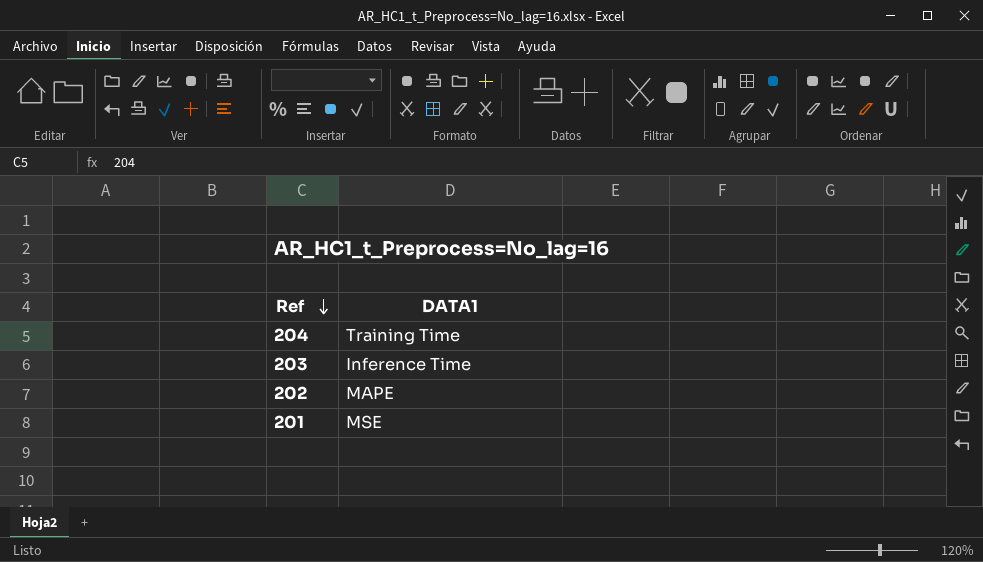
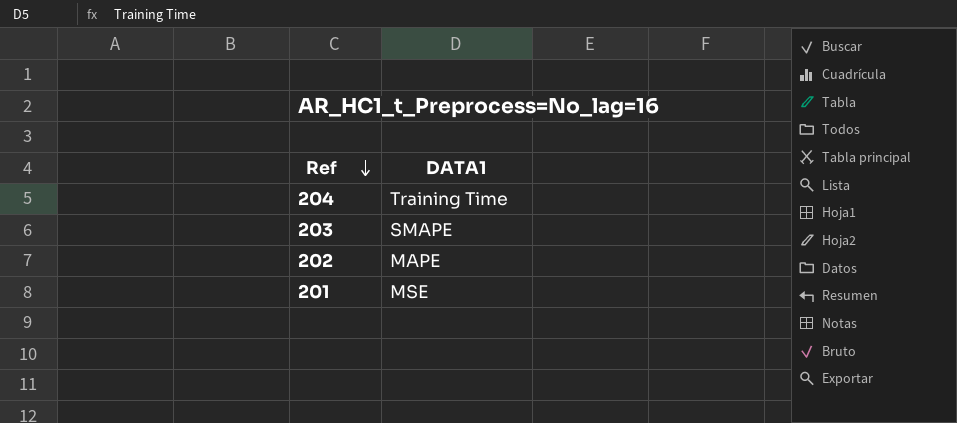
203 | DATA1: Inference Time -> SMAPE

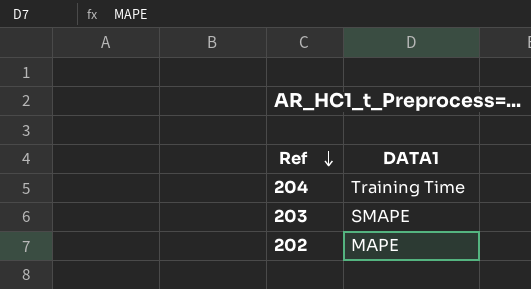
row 201: MSE -> none

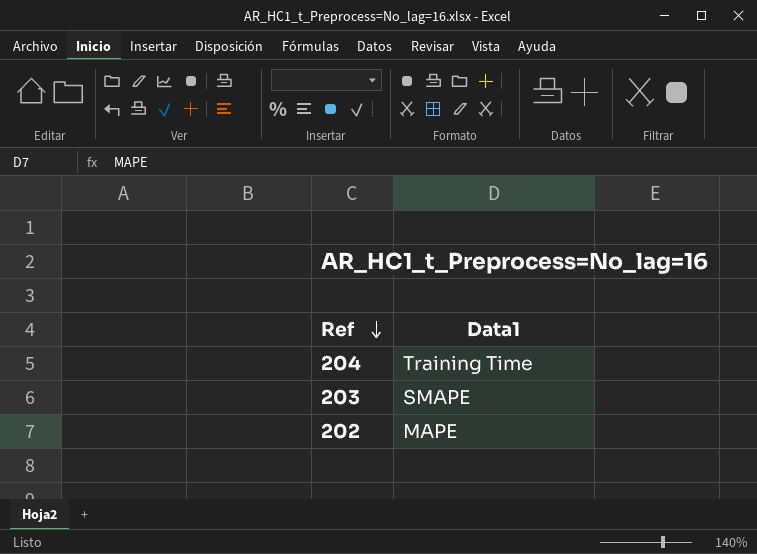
column name: DATA1 -> Data1

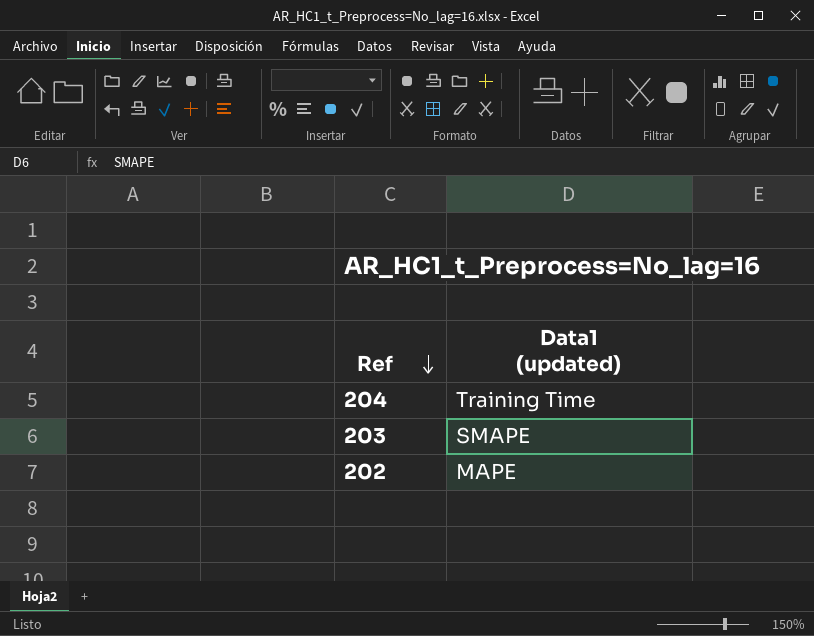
column name: Data1 -> Data1 (updated)

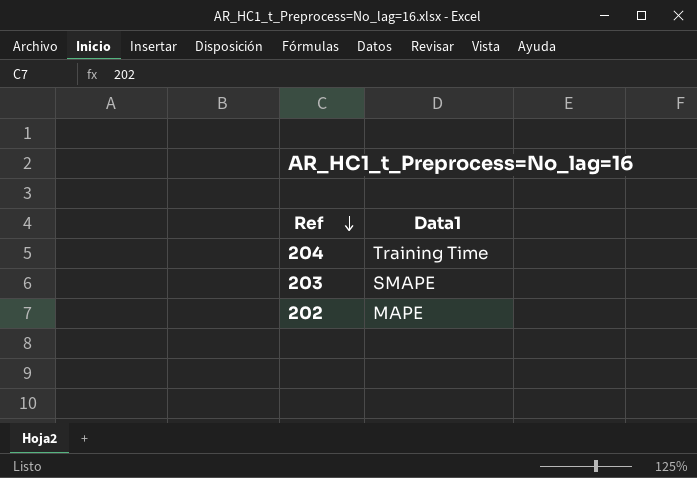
column name: Data1 (updated) -> Data1

